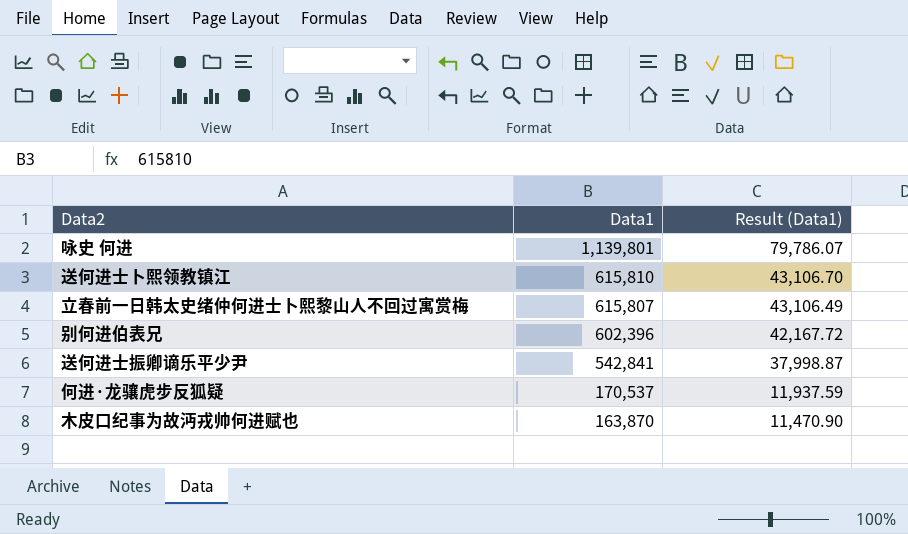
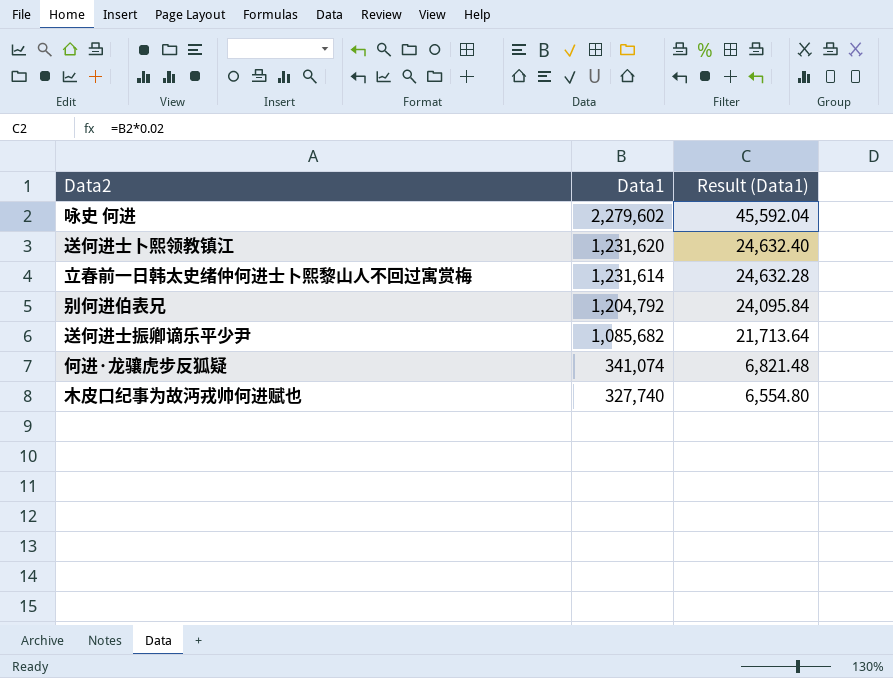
column Result (Data1) | formula: [Data1] * 0.07 -> [Data1] * 0.02
咏史 何进 | Data1: 1,139,801 -> 2,279,602
送何进士卜熙领教镇江 | Data1: 615,810 -> 1,231,620
立春前一日韩太史绪仲何进士卜熙黎山人不回过寓赏梅 | Data1: 615,807 -> 1,231,614
别何进伯表兄 | Data1: 602,396 -> 1,204,792
送何进士振卿谪乐平少尹 | Data1: 542,841 -> 1,085,682
何进·龙骧虎步反狐疑 | Data1: 170,537 -> 341,074
木皮口纪事为故沔戎帅何进赋也 | Data1: 163,870 -> 327,740

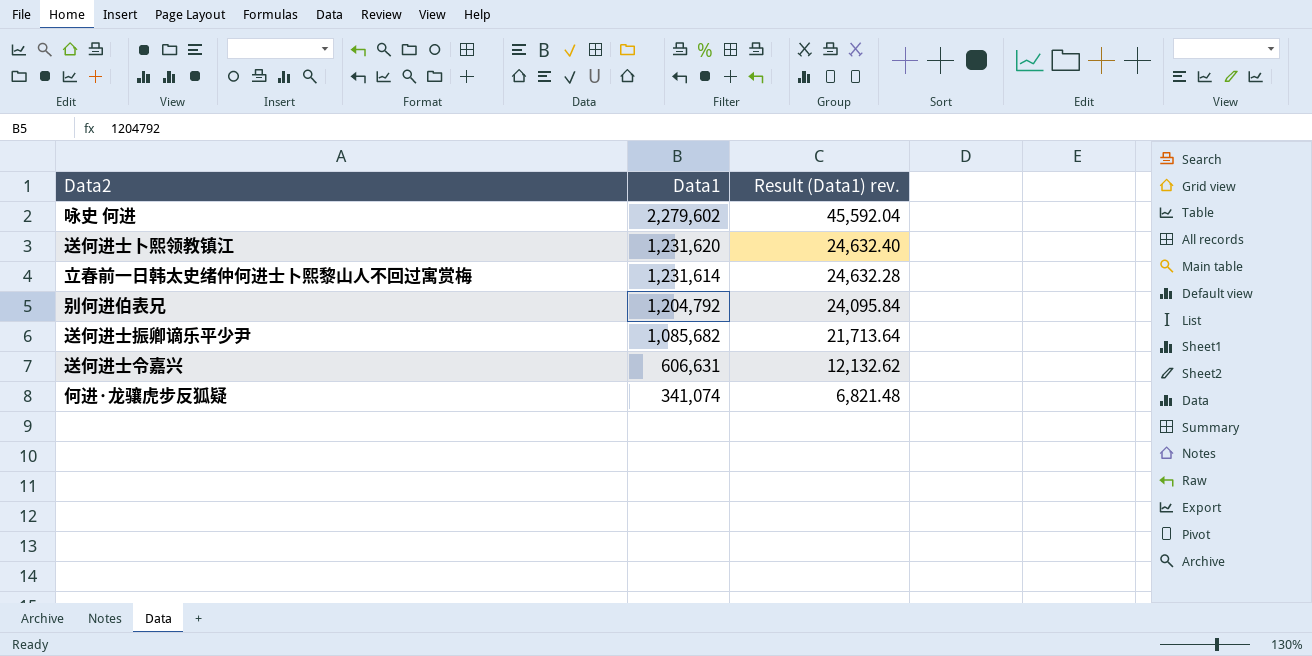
column name: Result (Data1) -> Result (Data1) rev.
row 木皮口纪事为故沔戎帅何进赋也: 327,740 | 6,554.80 -> none
row 送何进士令嘉兴: none -> 606,631 | 12,132.62

